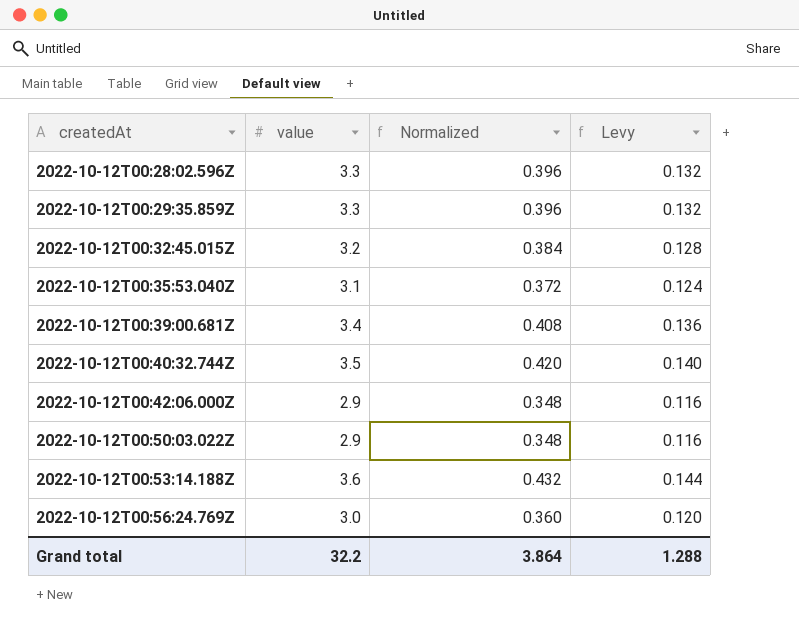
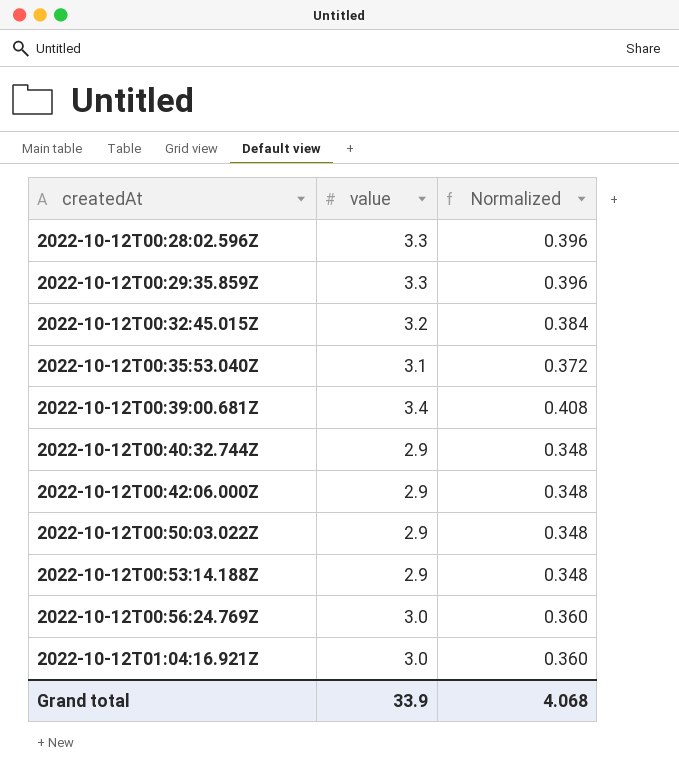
column Levy | formula: [value] * 0.04 -> none
2022-10-12T00:40:32.744Z | value: 3.5 -> 2.9
2022-10-12T00:40:32.744Z | Normalized: 0.420 -> 0.348
2022-10-12T00:53:14.188Z | value: 3.6 -> 2.9
2022-10-12T00:53:14.188Z | Normalized: 0.432 -> 0.348
row 2022-10-12T01:04:16.921Z: none -> 3.0 | 0.360
Grand total | value: 32.2 -> 33.9
Grand total | Normalized: 3.864 -> 4.068

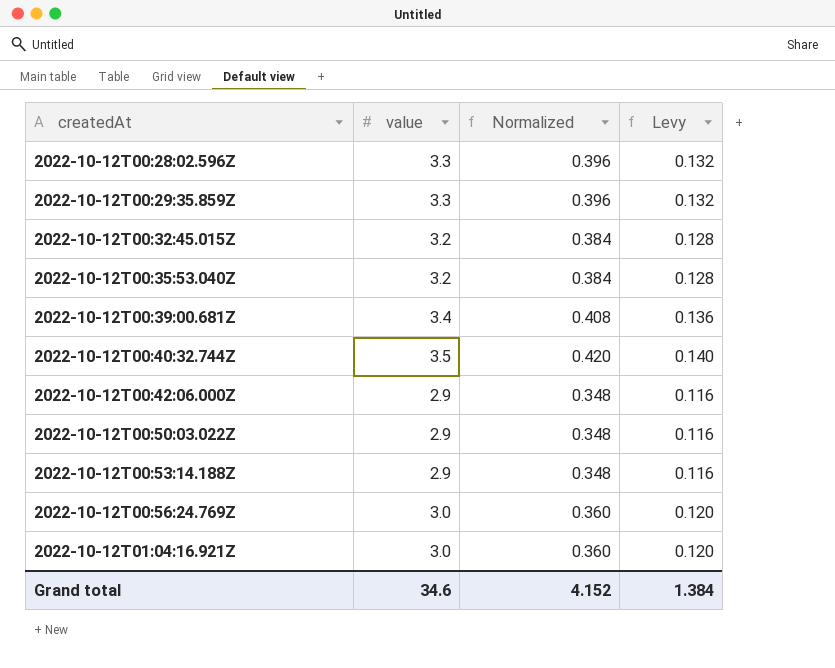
column Levy | formula: none -> [value] * 0.04
2022-10-12T00:35:53.040Z | value: 3.1 -> 3.2
2022-10-12T00:35:53.040Z | Normalized: 0.372 -> 0.384
2022-10-12T00:40:32.744Z | value: 2.9 -> 3.5
2022-10-12T00:40:32.744Z | Normalized: 0.348 -> 0.420
Grand total | value: 33.9 -> 34.6
Grand total | Normalized: 4.068 -> 4.152

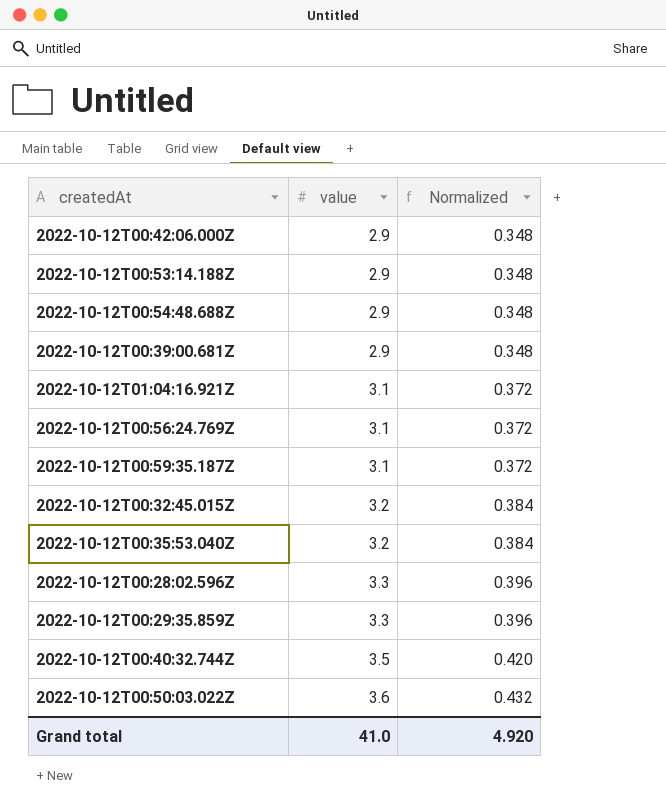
row order: createdAt ascending -> value ascending
column Levy | formula: [value] * 0.04 -> none
row 2022-10-12T00:54:48.688Z: none -> 2.9 | 0.348
2022-10-12T00:39:00.681Z | value: 3.4 -> 2.9
2022-10-12T00:39:00.681Z | Normalized: 0.408 -> 0.348
2022-10-12T01:04:16.921Z | value: 3.0 -> 3.1
2022-10-12T01:04:16.921Z | Normalized: 0.360 -> 0.372
2022-10-12T00:56:24.769Z | value: 3.0 -> 3.1
2022-10-12T00:56:24.769Z | Normalized: 0.360 -> 0.372
row 2022-10-12T00:59:35.187Z: none -> 3.1 | 0.372
2022-10-12T00:50:03.022Z | value: 2.9 -> 3.6
2022-10-12T00:50:03.022Z | Normalized: 0.348 -> 0.432
Grand total | value: 34.6 -> 41.0
Grand total | Normalized: 4.152 -> 4.920

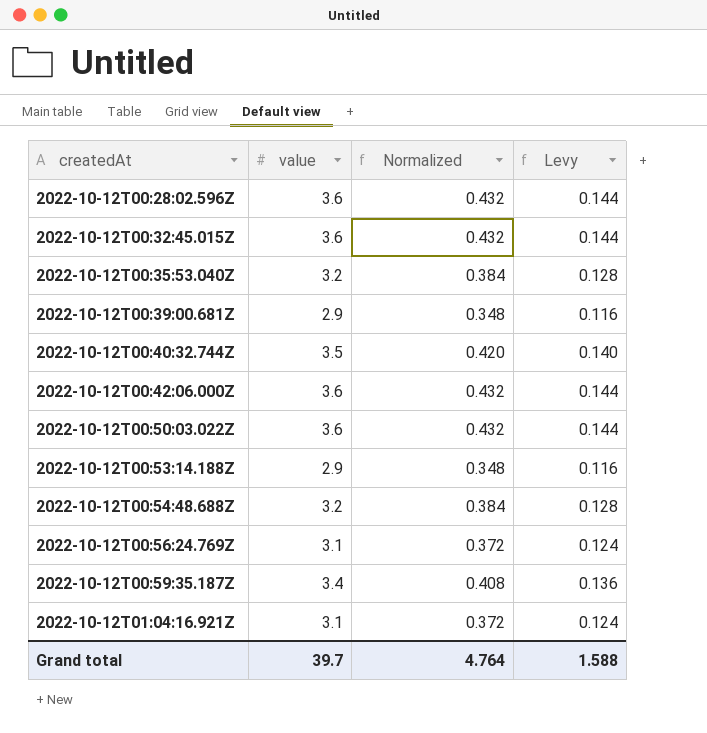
row order: value ascending -> createdAt ascending
column Levy | formula: none -> [value] * 0.04
row 2022-10-12T00:29:35.859Z: 3.3 | 0.396 -> none
2022-10-12T00:28:02.596Z | value: 3.3 -> 3.6
2022-10-12T00:28:02.596Z | Normalized: 0.396 -> 0.432
2022-10-12T00:32:45.015Z | value: 3.2 -> 3.6
2022-10-12T00:32:45.015Z | Normalized: 0.384 -> 0.432
2022-10-12T00:42:06.000Z | value: 2.9 -> 3.6
2022-10-12T00:42:06.000Z | Normalized: 0.348 -> 0.432
2022-10-12T00:54:48.688Z | value: 2.9 -> 3.2
2022-10-12T00:54:48.688Z | Normalized: 0.348 -> 0.384
2022-10-12T00:59:35.187Z | value: 3.1 -> 3.4
2022-10-12T00:59:35.187Z | Normalized: 0.372 -> 0.408
Grand total | value: 41.0 -> 39.7
Grand total | Normalized: 4.920 -> 4.764

